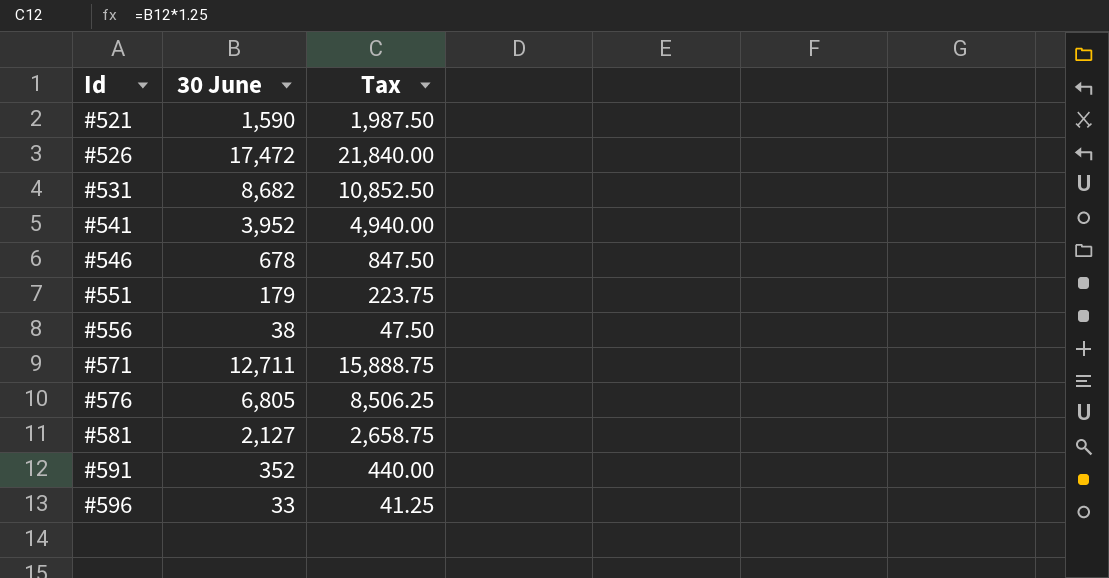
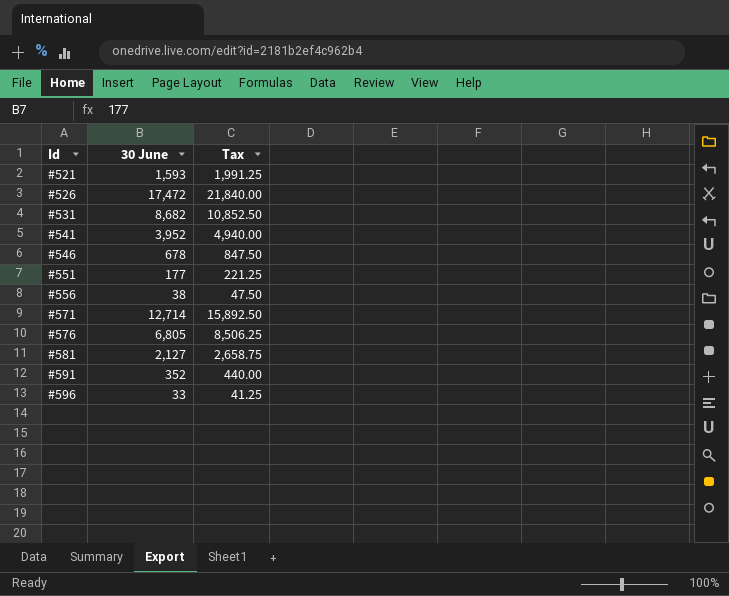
#521 | 30 June: 1,590 -> 1,593
#521 | Tax: 1,987.50 -> 1,991.25
#551 | 30 June: 179 -> 177
#551 | Tax: 223.75 -> 221.25
#571 | 30 June: 12,711 -> 12,714
#571 | Tax: 15,888.75 -> 15,892.50

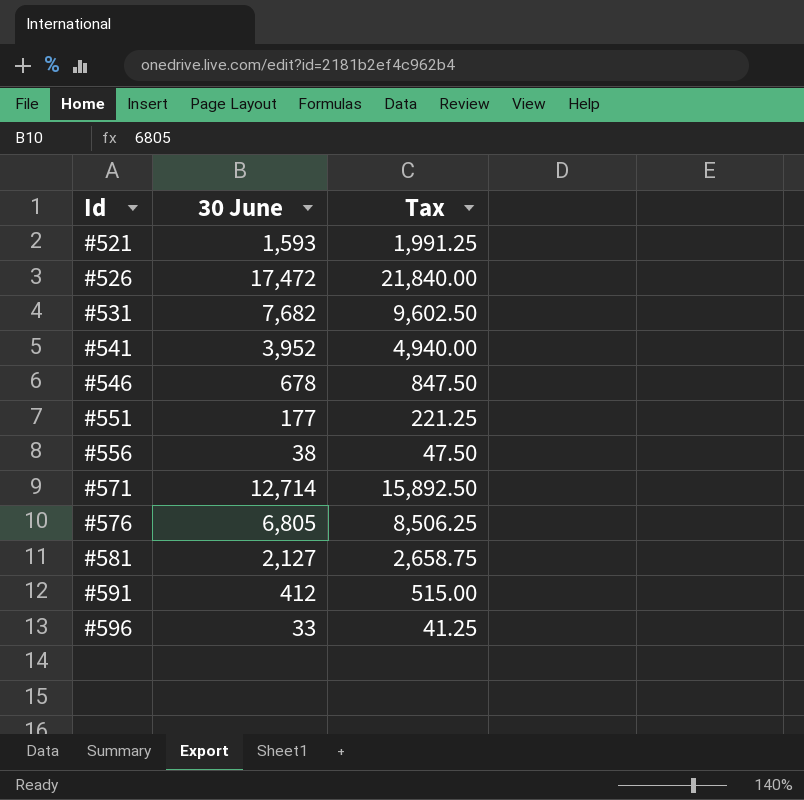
#531 | 30 June: 8,682 -> 7,682
#531 | Tax: 10,852.50 -> 9,602.50
#591 | 30 June: 352 -> 412
#591 | Tax: 440.00 -> 515.00

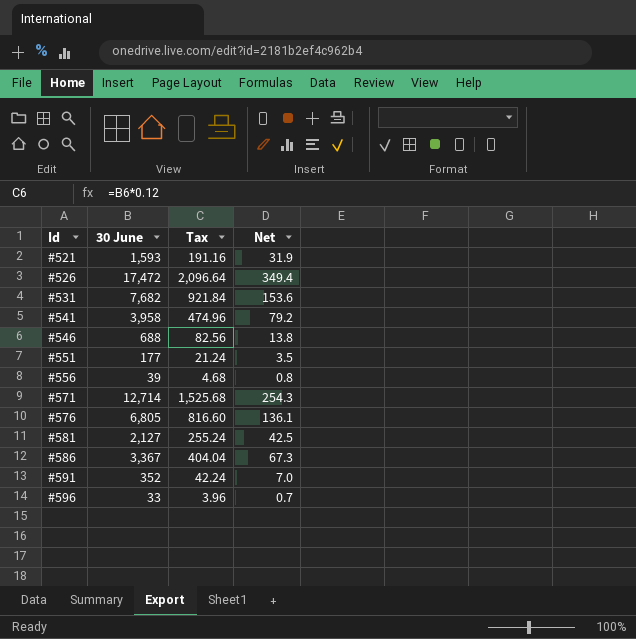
column Tax | formula: [30 June] * 1.25 -> [30 June] * 0.12
column Net | formula: none -> [30 June] * 0.02
#541 | 30 June: 3,952 -> 3,958
#546 | 30 June: 678 -> 688
#556 | 30 June: 38 -> 39
row #586: none -> 3,367 | 404.04 | 67.3
#591 | 30 June: 412 -> 352

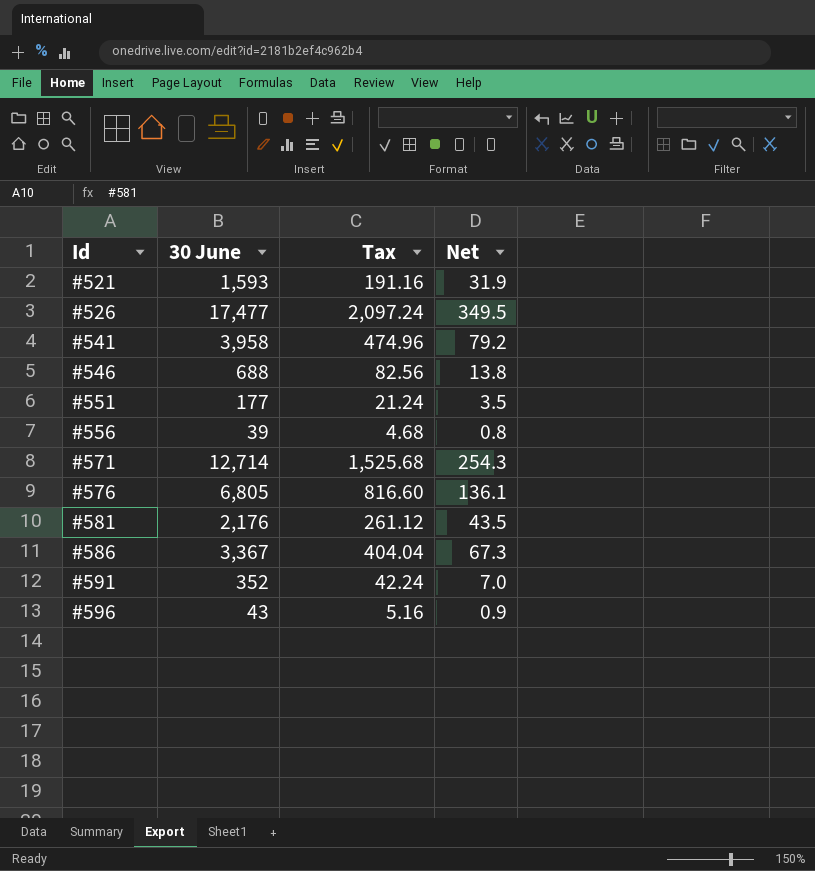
row #531: 7,682 | 921.84 | 153.6 -> none
#526 | 30 June: 17,472 -> 17,477
#526 | Tax: 2,096.64 -> 2,097.24
#526 | Net: 349.4 -> 349.5
#581 | 30 June: 2,127 -> 2,176
#581 | Tax: 255.24 -> 261.12
#581 | Net: 42.5 -> 43.5
#596 | 30 June: 33 -> 43
#596 | Tax: 3.96 -> 5.16
#596 | Net: 0.7 -> 0.9

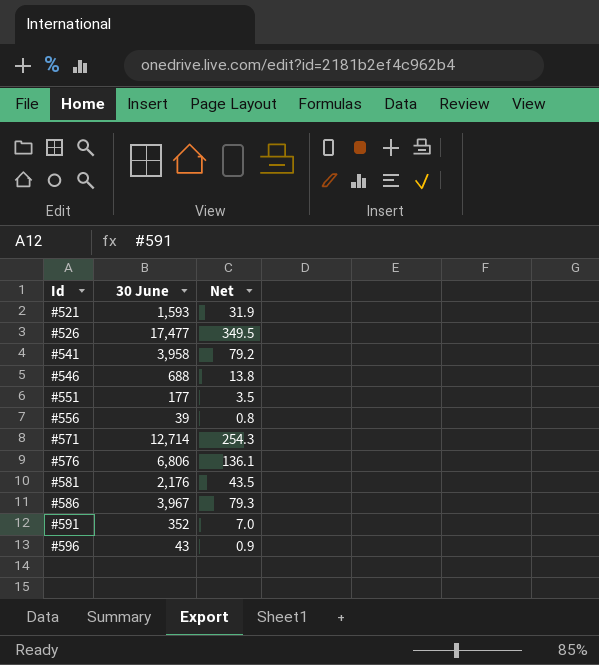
column Tax | formula: [30 June] * 0.12 -> none
#576 | 30 June: 6,805 -> 6,806
#586 | 30 June: 3,367 -> 3,967
#586 | Net: 67.3 -> 79.3

